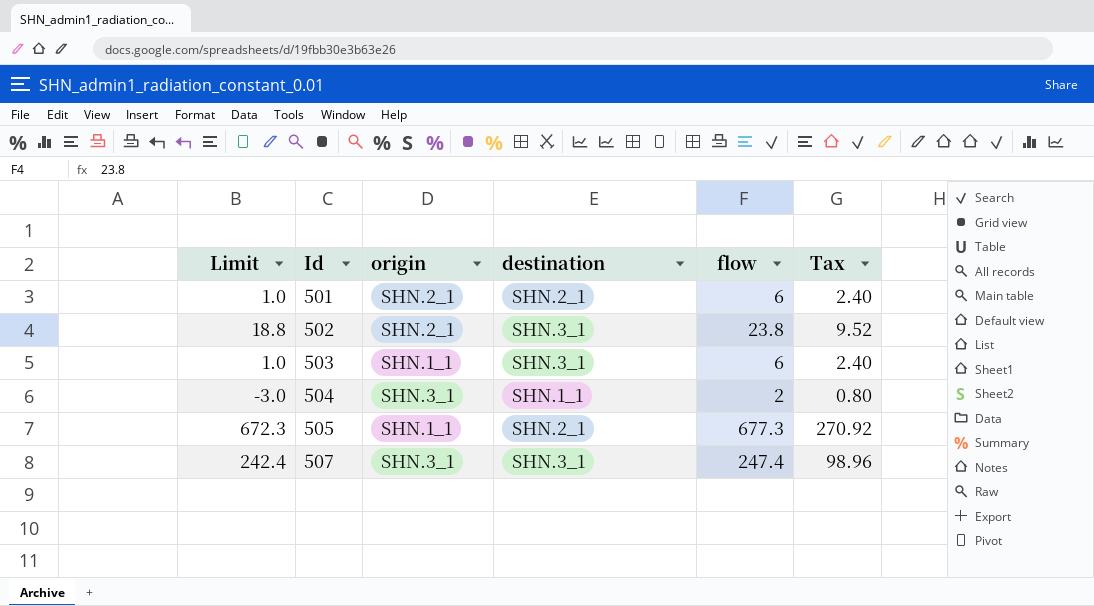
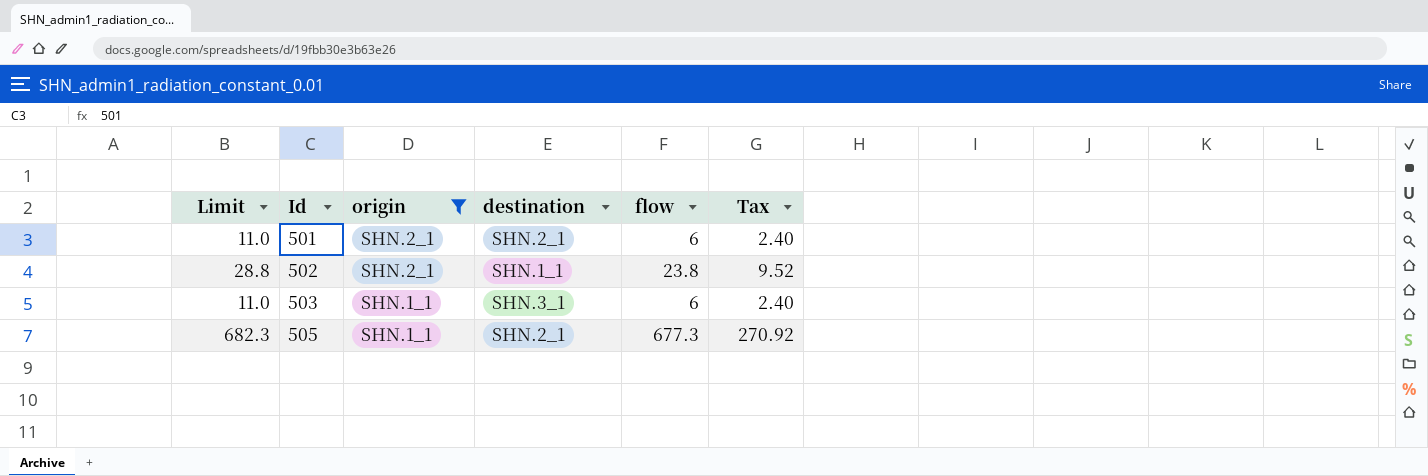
filter: none -> origin != SHN.3_1
column Limit | formula: [flow] - 5 -> [flow] + 5
502 | destination: SHN.3_1 -> SHN.1_1

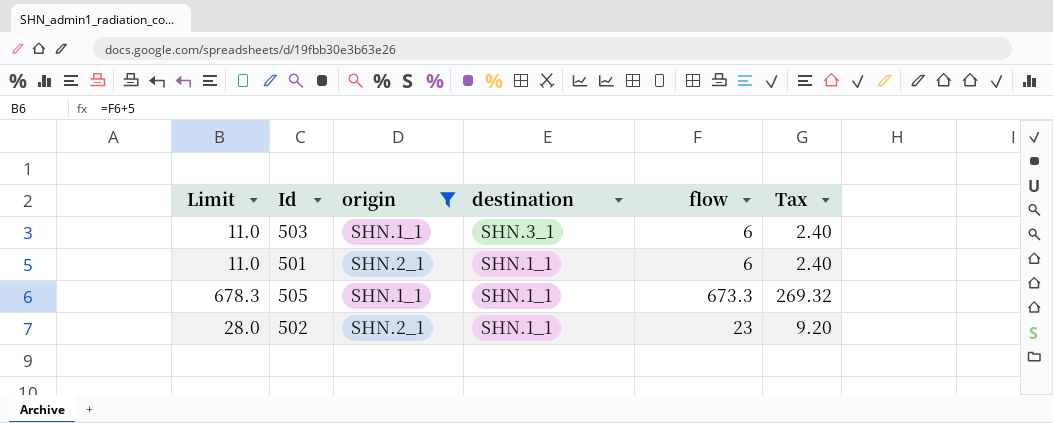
row order: Id ascending -> destination descending
501 | destination: SHN.2_1 -> SHN.1_1
505 | Limit: 682.3 -> 678.3
505 | destination: SHN.2_1 -> SHN.1_1
505 | flow: 677.3 -> 673.3
505 | Tax: 270.92 -> 269.32
502 | Limit: 28.8 -> 28.0
502 | flow: 23.8 -> 23
502 | Tax: 9.52 -> 9.20

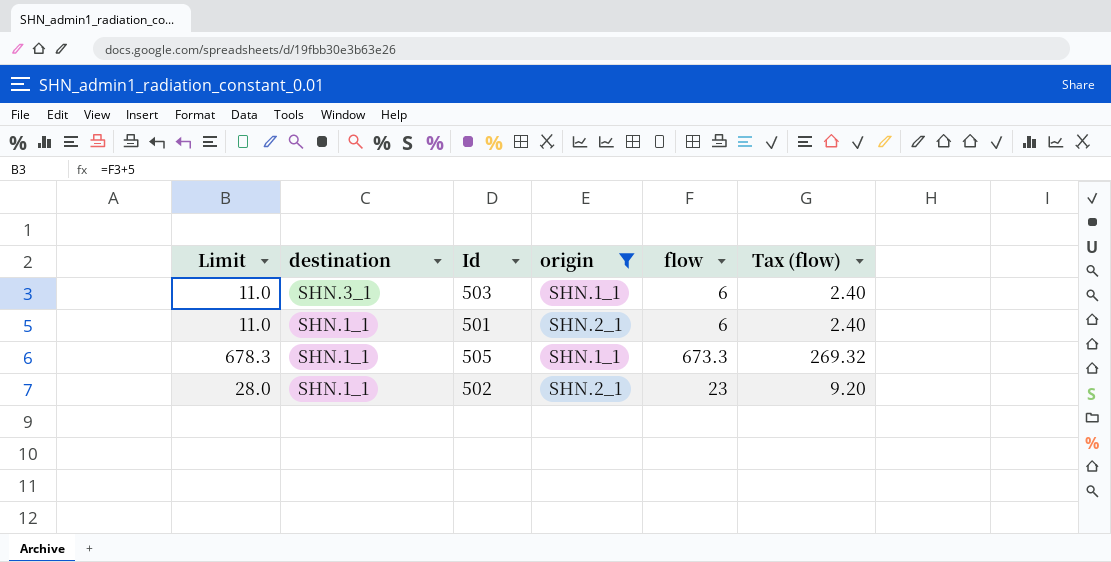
column destination | position: 4 -> 2
column name: Tax -> Tax (flow)

